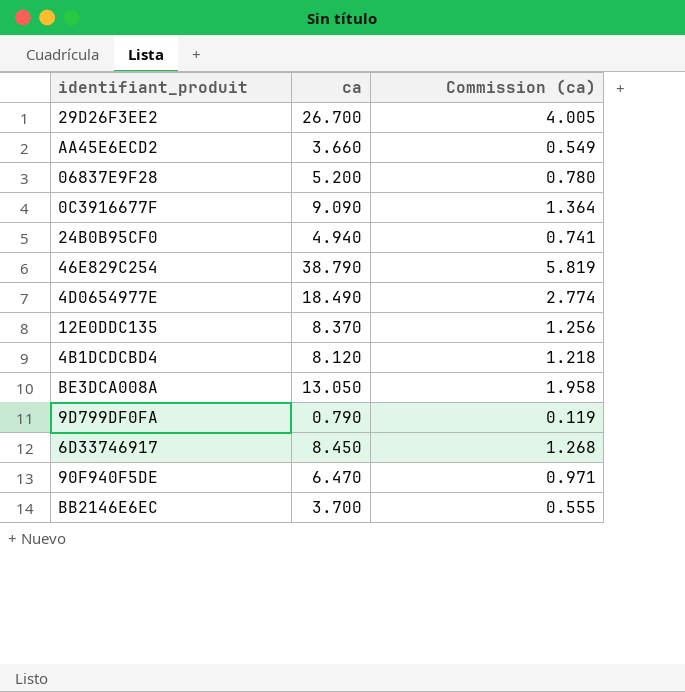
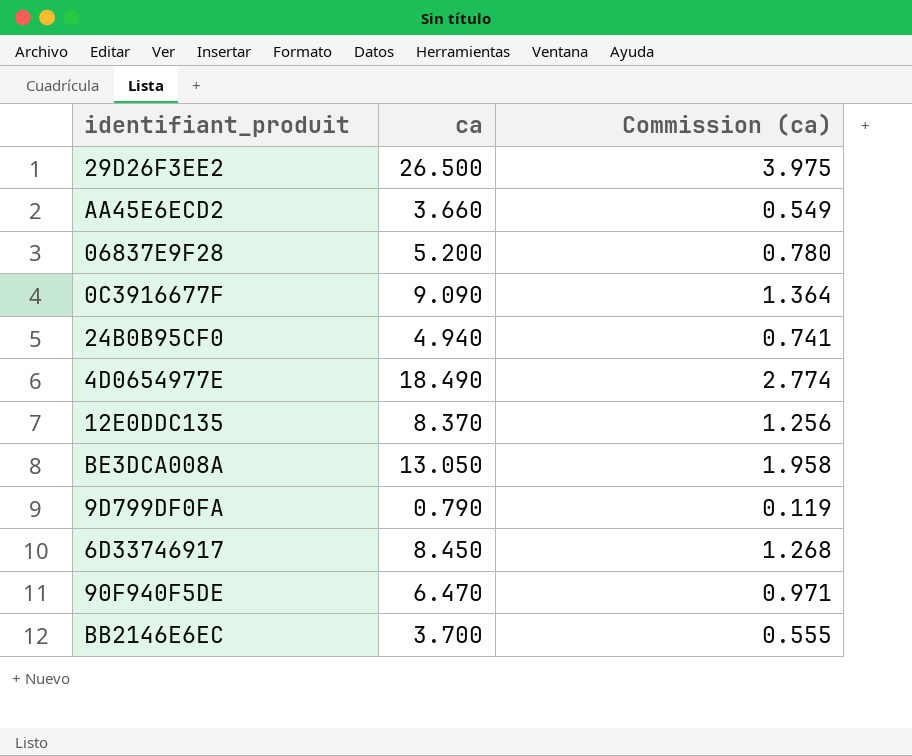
row 46E829C254: 38.790 | 5.819 -> none
row 4B1DCDCBD4: 8.120 | 1.218 -> none
29D26F3EE2 | ca: 26.700 -> 26.500
29D26F3EE2 | Commission (ca): 4.005 -> 3.975

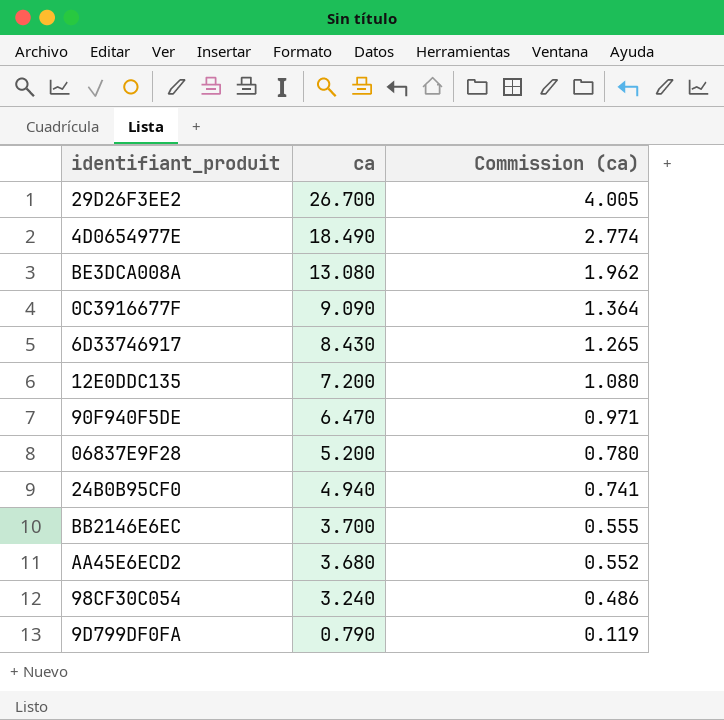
row order: none -> ca descending
29D26F3EE2 | ca: 26.500 -> 26.700
29D26F3EE2 | Commission (ca): 3.975 -> 4.005
BE3DCA008A | ca: 13.050 -> 13.080
BE3DCA008A | Commission (ca): 1.958 -> 1.962
6D33746917 | ca: 8.450 -> 8.430
6D33746917 | Commission (ca): 1.268 -> 1.265
12E0DDC135 | ca: 8.370 -> 7.200
12E0DDC135 | Commission (ca): 1.256 -> 1.080
AA45E6ECD2 | ca: 3.660 -> 3.680
AA45E6ECD2 | Commission (ca): 0.549 -> 0.552
row 98CF30C054: none -> 3.240 | 0.486

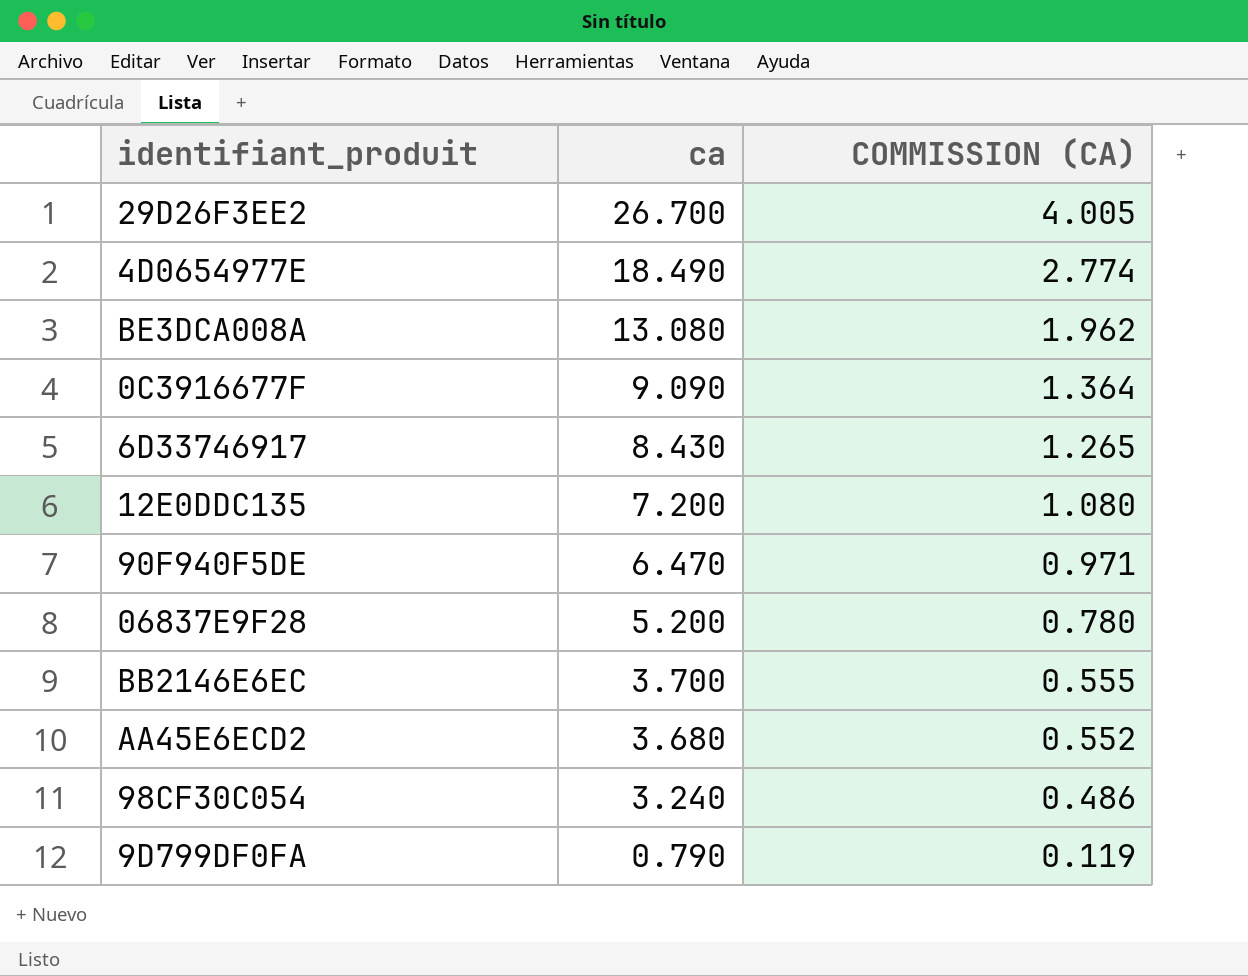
column name: Commission (ca) -> COMMISSION (CA)
row 24B0B95CF0: 4.940 | 0.741 -> none

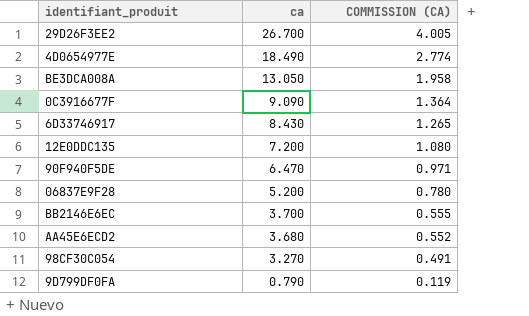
BE3DCA008A | ca: 13.080 -> 13.050
BE3DCA008A | COMMISSION (CA): 1.962 -> 1.958
98CF30C054 | ca: 3.240 -> 3.270
98CF30C054 | COMMISSION (CA): 0.486 -> 0.491

